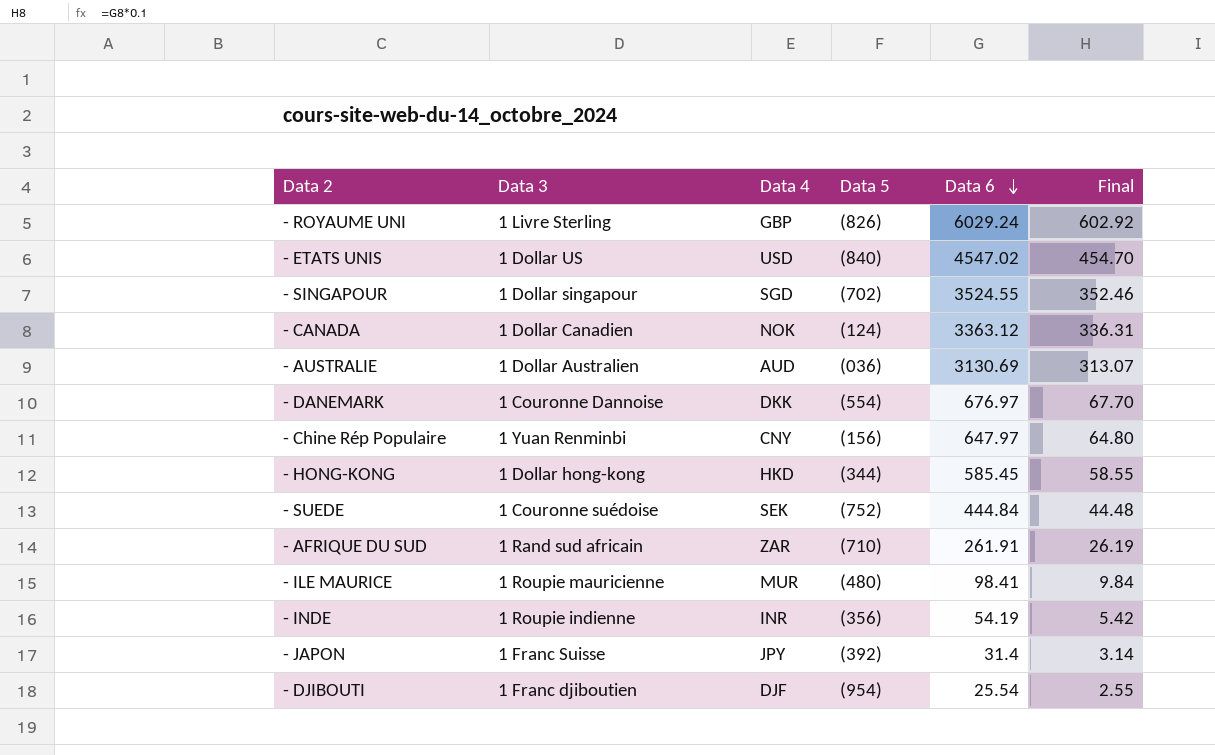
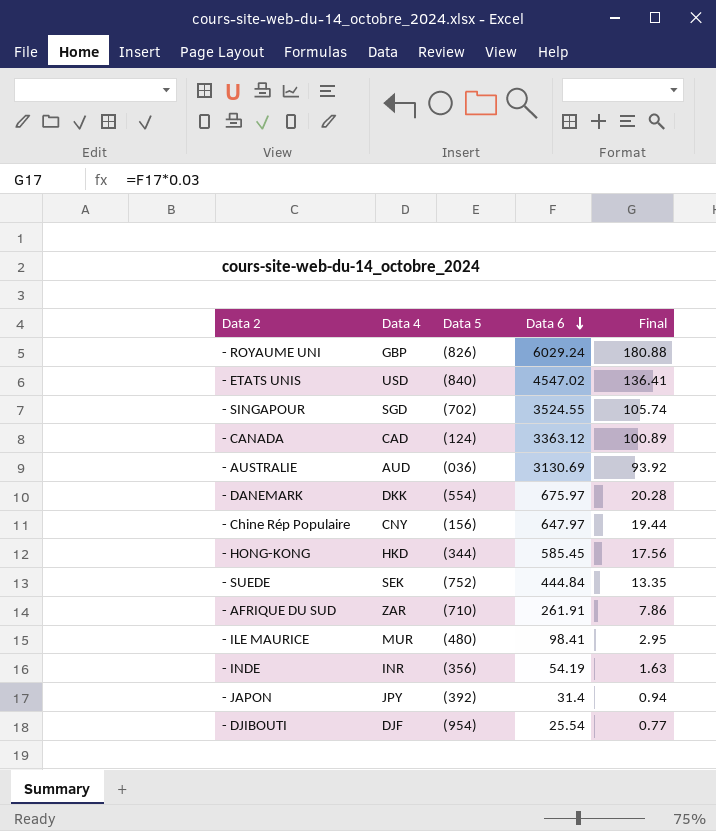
column Data 3 | position: 2 -> none
column Final | formula: [Data 6] * 0.1 -> [Data 6] * 0.03
- CANADA | Data 4: NOK -> CAD
- DANEMARK | Data 6: 676.97 -> 675.97

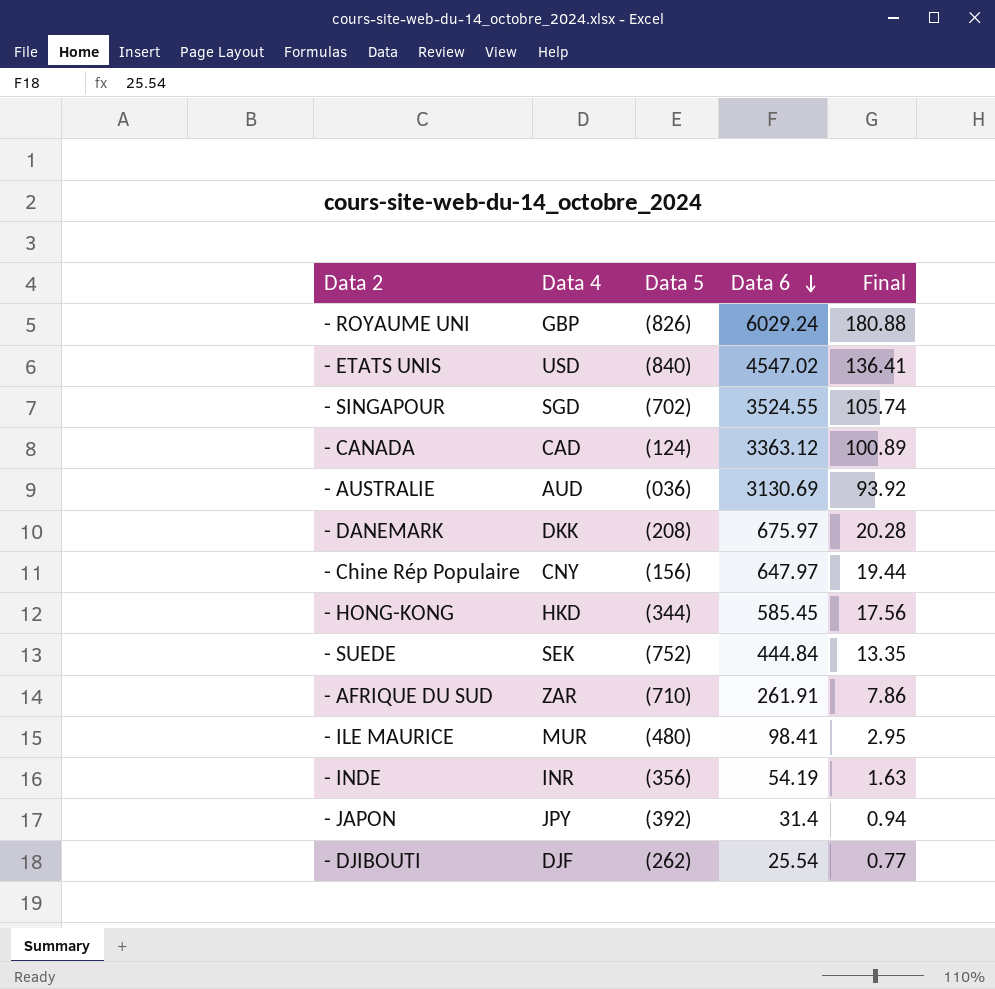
- DANEMARK | Data 5: (554) -> (208)
- DJIBOUTI | Data 5: (954) -> (262)

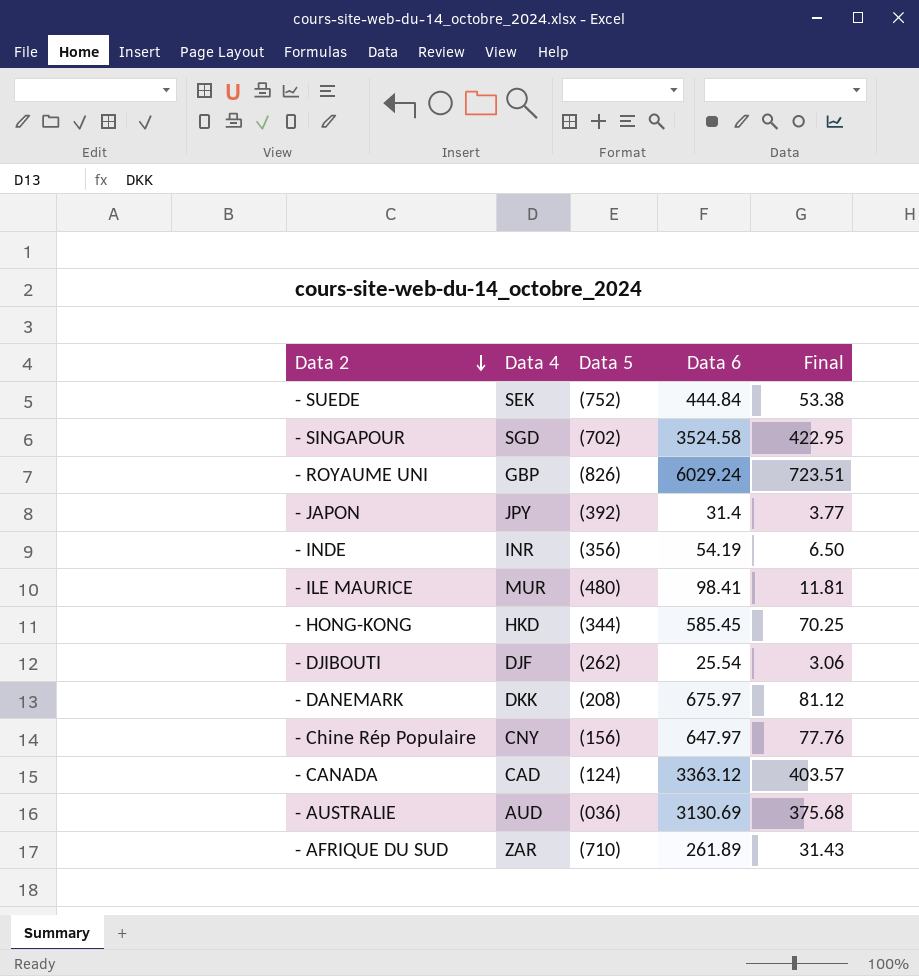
row order: Data 6 descending -> Data 2 descending
column Final | formula: [Data 6] * 0.03 -> [Data 6] * 0.12
row - ETATS UNIS: USD | (840) | 4547.02 | 136.41 -> none
- SINGAPOUR | Data 6: 3524.55 -> 3524.58
- AFRIQUE DU SUD | Data 6: 261.91 -> 261.89

